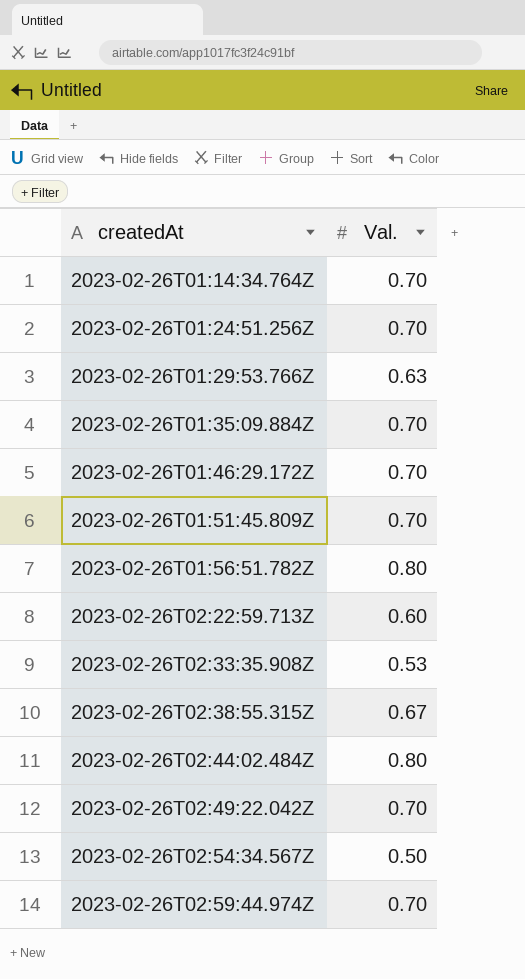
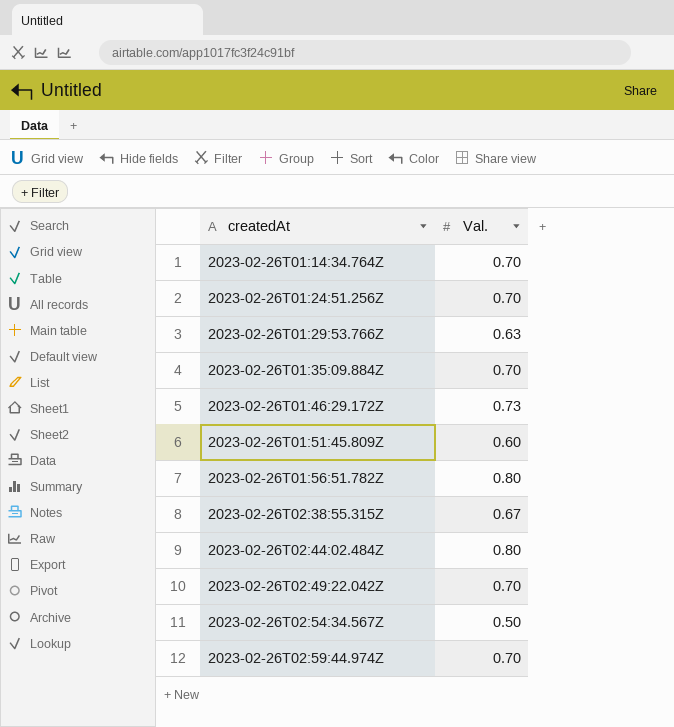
row 2023-02-26T02:22:59.713Z: 0.60 -> none
row 2023-02-26T02:33:35.908Z: 0.53 -> none
2023-02-26T01:46:29.172Z | Val.: 0.70 -> 0.73
2023-02-26T01:51:45.809Z | Val.: 0.70 -> 0.60

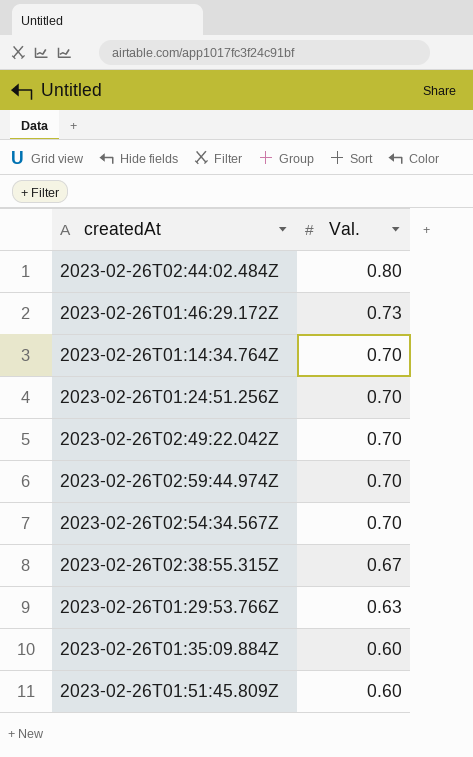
row order: createdAt ascending -> Val. descending
row 2023-02-26T01:56:51.782Z: 0.80 -> none
2023-02-26T02:54:34.567Z | Val.: 0.50 -> 0.70
2023-02-26T01:35:09.884Z | Val.: 0.70 -> 0.60

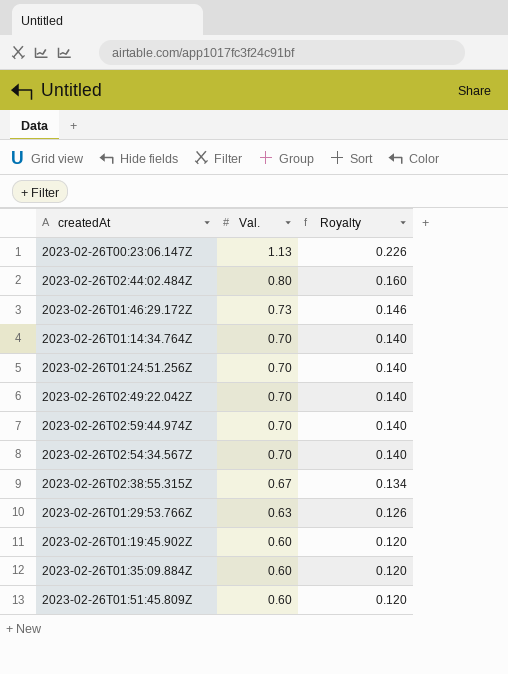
column Royalty | formula: none -> [Val.] * 0.2
row 2023-02-26T00:23:06.147Z: none -> 1.13 | 0.226
row 2023-02-26T01:19:45.902Z: none -> 0.60 | 0.120

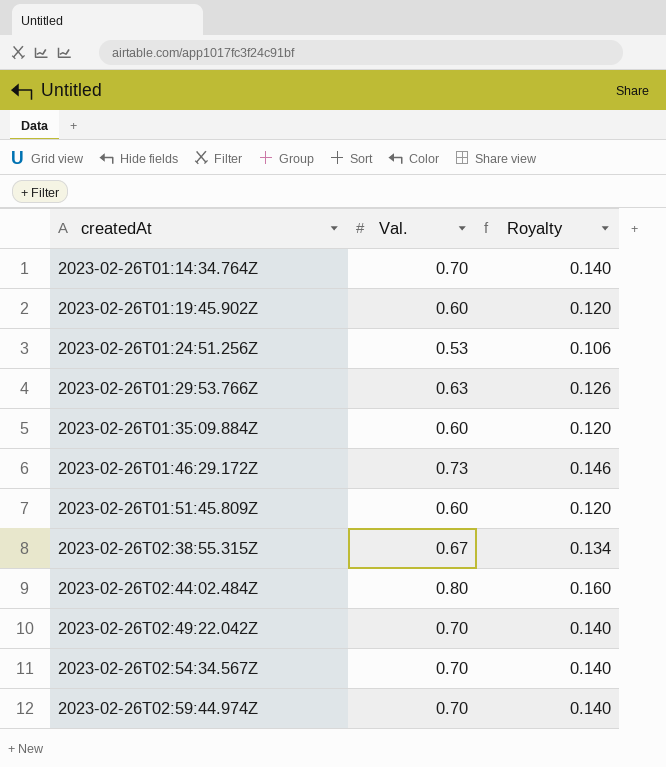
row order: Val. descending -> createdAt ascending
row 2023-02-26T00:23:06.147Z: 1.13 | 0.226 -> none
2023-02-26T01:24:51.256Z | Val.: 0.70 -> 0.53
2023-02-26T01:24:51.256Z | Royalty: 0.140 -> 0.106

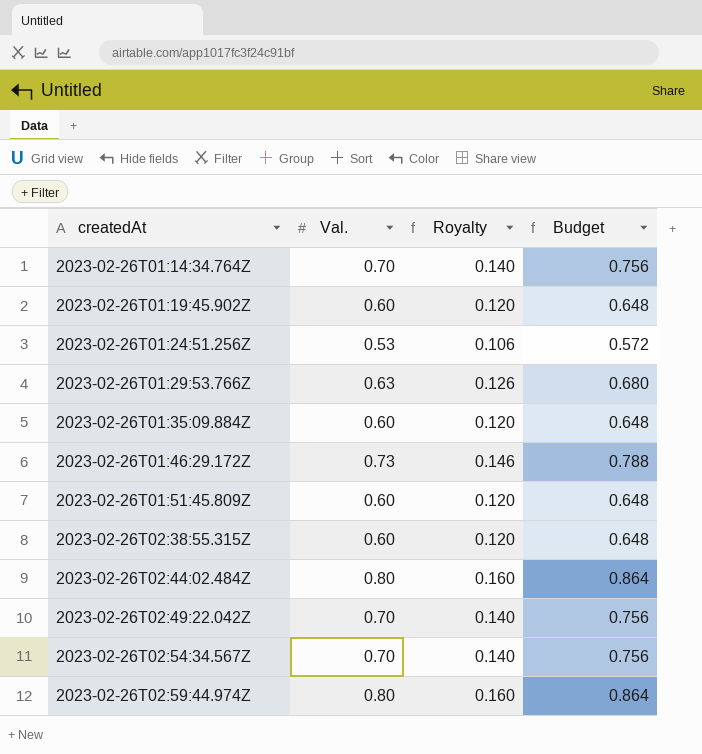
column Budget | formula: none -> [Val.] * 1.08
2023-02-26T02:38:55.315Z | Val.: 0.67 -> 0.60
2023-02-26T02:38:55.315Z | Royalty: 0.134 -> 0.120
2023-02-26T02:59:44.974Z | Val.: 0.70 -> 0.80
2023-02-26T02:59:44.974Z | Royalty: 0.140 -> 0.160

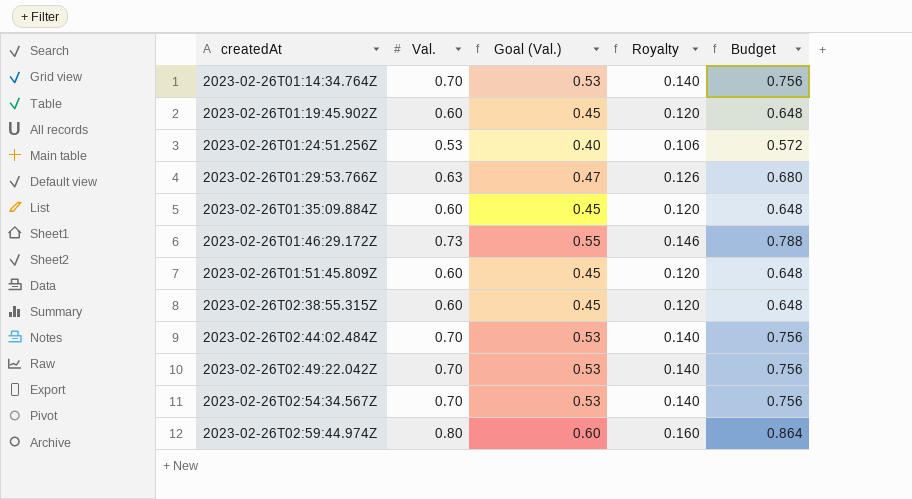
column Goal (Val.) | formula: none -> [Val.] * 0.75
2023-02-26T02:44:02.484Z | Val.: 0.80 -> 0.70
2023-02-26T02:44:02.484Z | Royalty: 0.160 -> 0.140
2023-02-26T02:44:02.484Z | Budget: 0.864 -> 0.756

